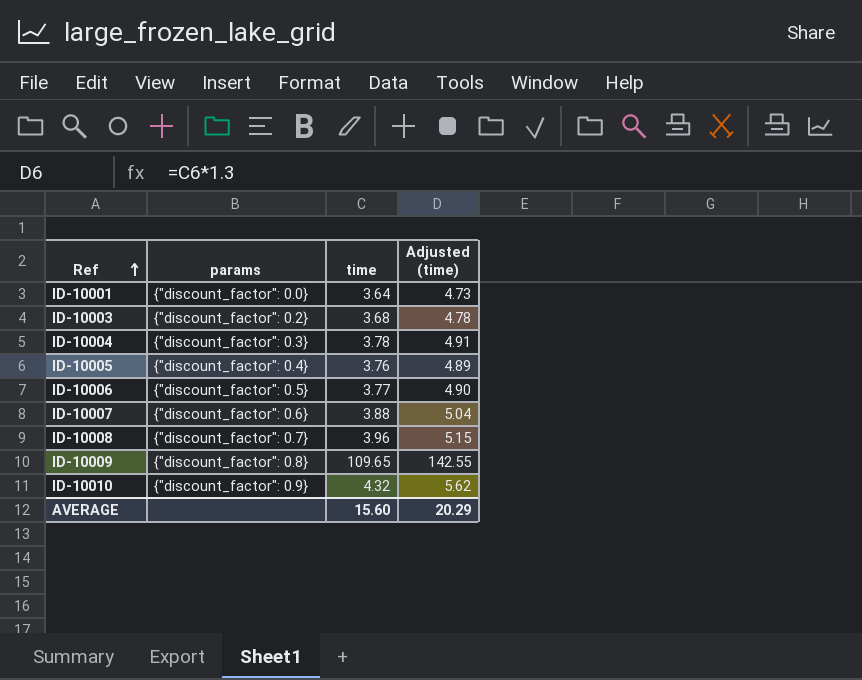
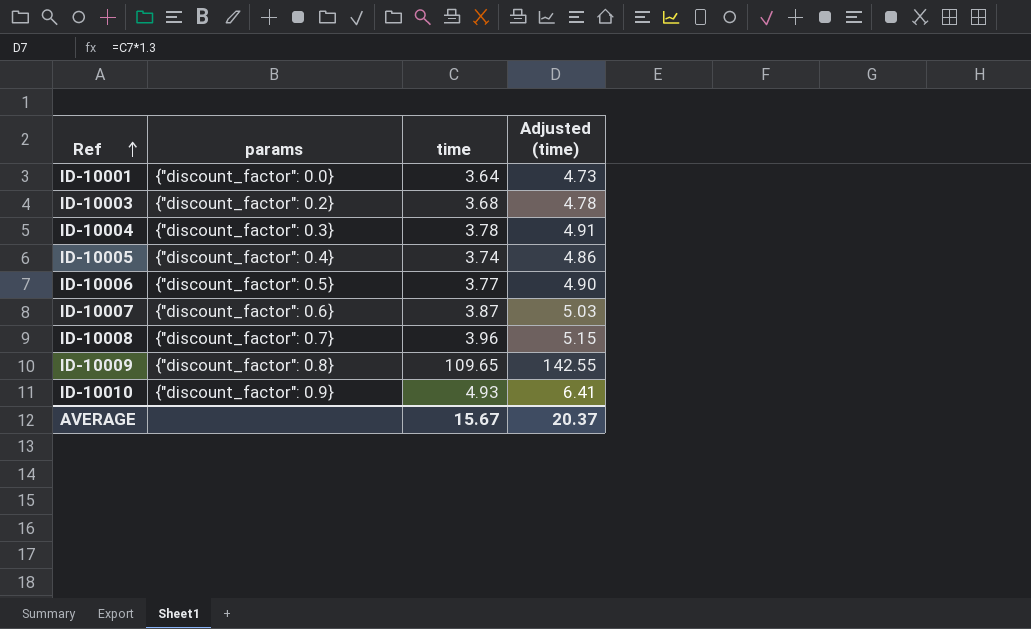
ID-10005 | time: 3.76 -> 3.74
ID-10005 | Adjusted (time): 4.89 -> 4.86
ID-10007 | time: 3.88 -> 3.87
ID-10007 | Adjusted (time): 5.04 -> 5.03
ID-10010 | time: 4.32 -> 4.93
ID-10010 | Adjusted (time): 5.62 -> 6.41
AVERAGE | time: 15.60 -> 15.67
AVERAGE | Adjusted (time): 20.29 -> 20.37

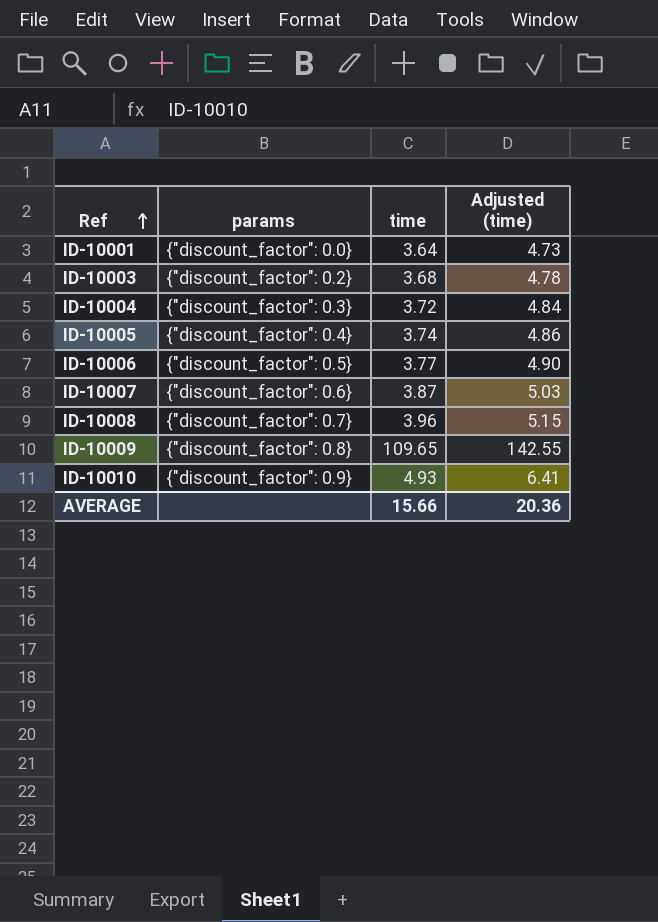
ID-10004 | time: 3.78 -> 3.72
ID-10004 | Adjusted (time): 4.91 -> 4.84
AVERAGE | time: 15.67 -> 15.66
AVERAGE | Adjusted (time): 20.37 -> 20.36

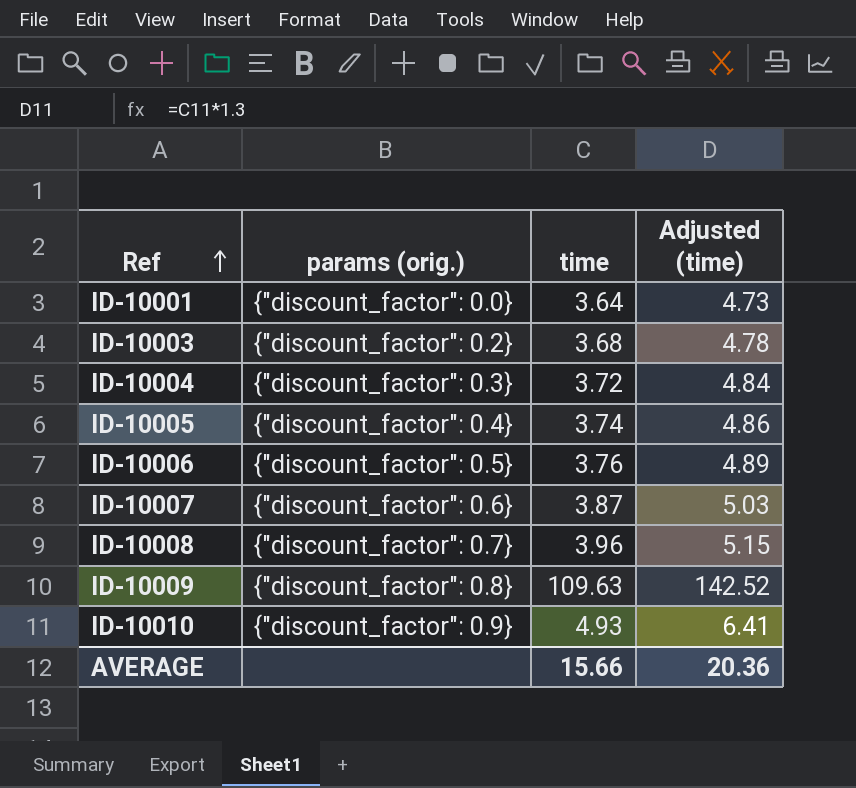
column name: params -> params (orig.)
ID-10006 | time: 3.77 -> 3.76
ID-10006 | Adjusted (time): 4.90 -> 4.89
ID-10009 | time: 109.65 -> 109.63
ID-10009 | Adjusted (time): 142.55 -> 142.52

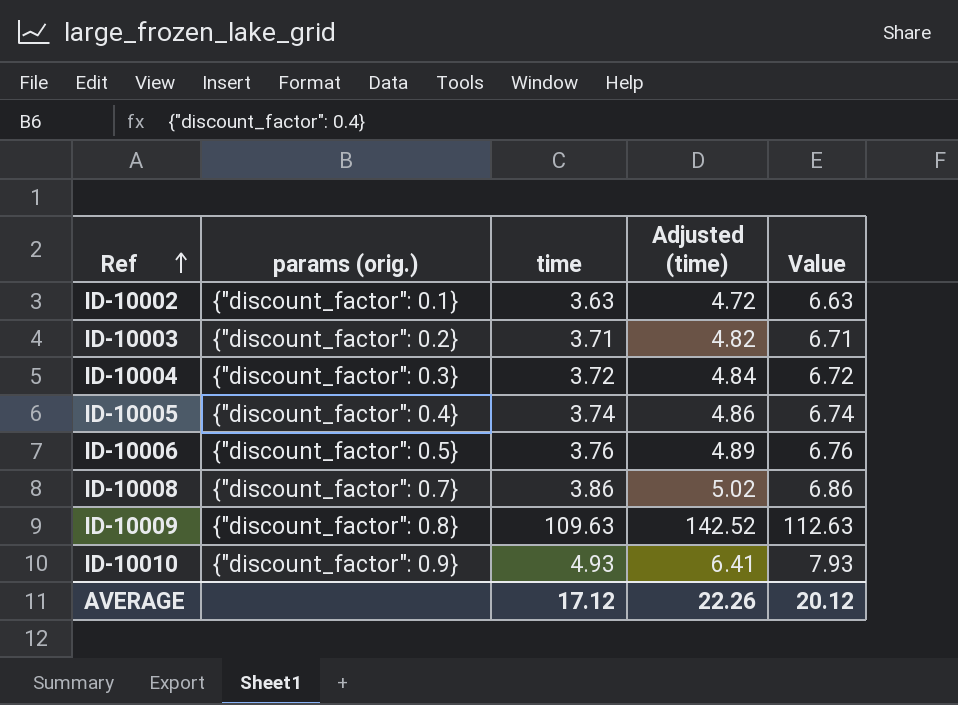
column Value | formula: none -> [time] + 3
row ID-10001: {"discount_factor": 0.0} | 3.64 | 4.73 -> none
row ID-10007: {"discount_factor": 0.6} | 3.87 | 5.03 -> none
row ID-10002: none -> {"discount_factor": 0.1} | 3.63 | 4.72 | 6.63
ID-10003 | time: 3.68 -> 3.71
ID-10003 | Adjusted (time): 4.78 -> 4.82
ID-10008 | time: 3.96 -> 3.86
ID-10008 | Adjusted (time): 5.15 -> 5.02
AVERAGE | time: 15.66 -> 17.12
AVERAGE | Adjusted (time): 20.36 -> 22.26

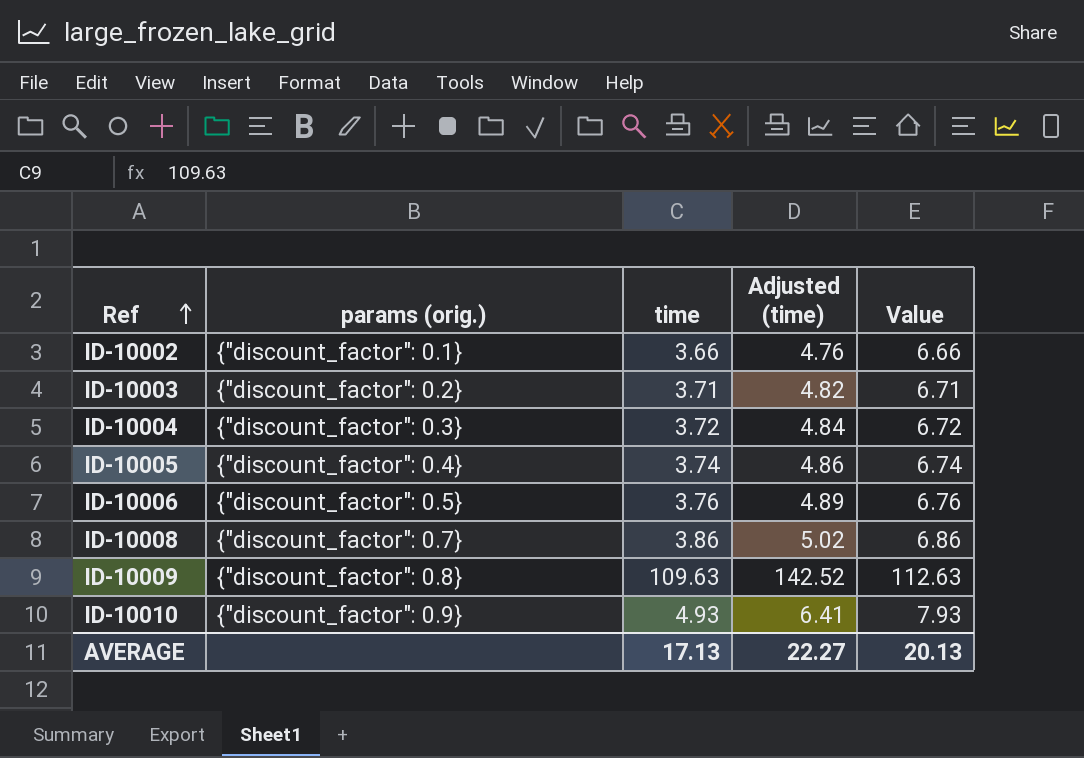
ID-10002 | time: 3.63 -> 3.66
ID-10002 | Adjusted (time): 4.72 -> 4.76
ID-10002 | Value: 6.63 -> 6.66
AVERAGE | time: 17.12 -> 17.13
AVERAGE | Adjusted (time): 22.26 -> 22.27
AVERAGE | Value: 20.12 -> 20.13

